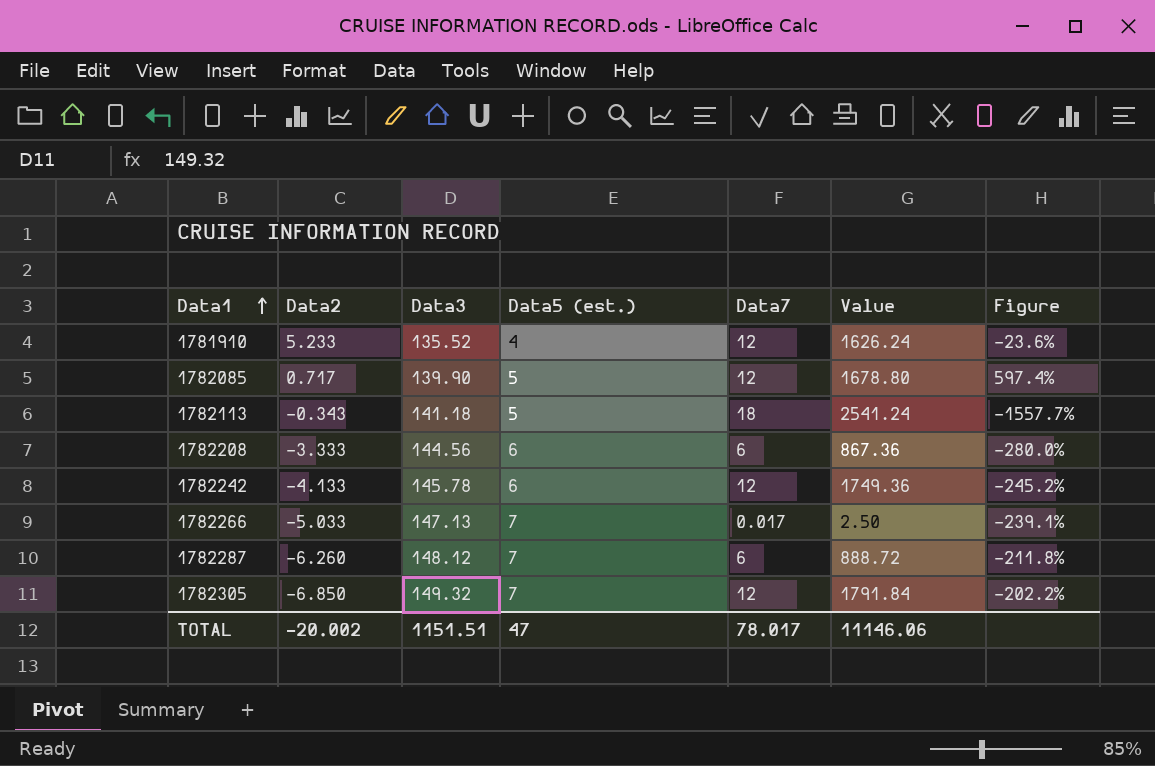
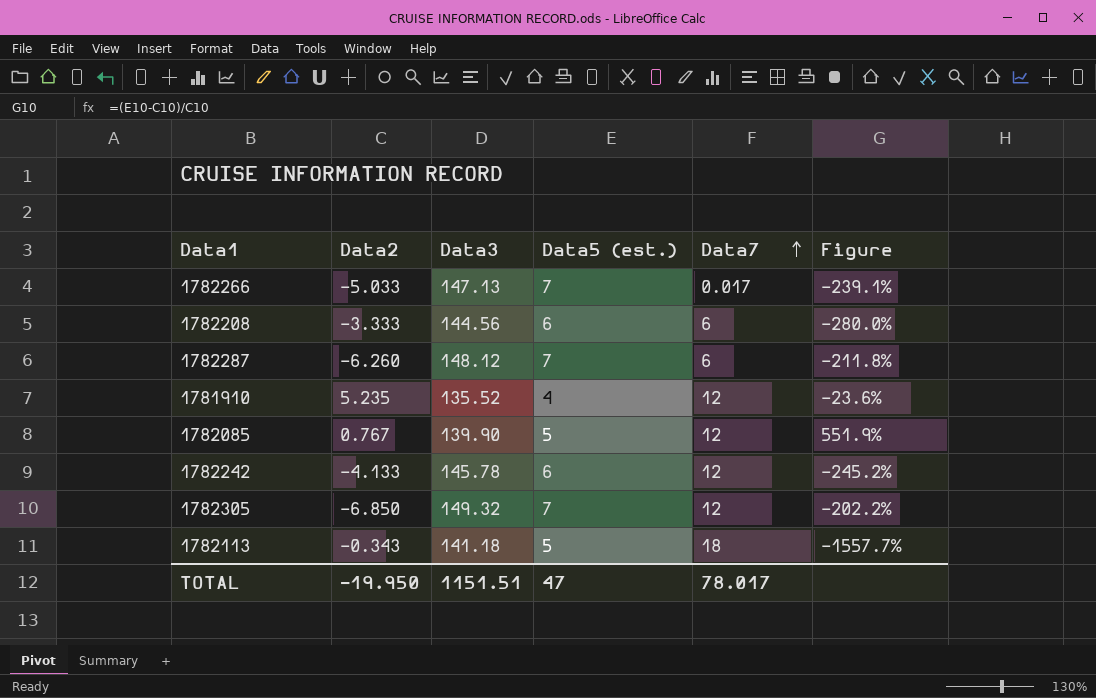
row order: Data1 ascending -> Data7 ascending
column Value | formula: [Data3] * [Data7] -> none
1781910 | Data2: 5.233 -> 5.235
1782085 | Data2: 0.717 -> 0.767
1782085 | Figure: 597.4% -> 551.9%
TOTAL | Data2: -20.002 -> -19.950

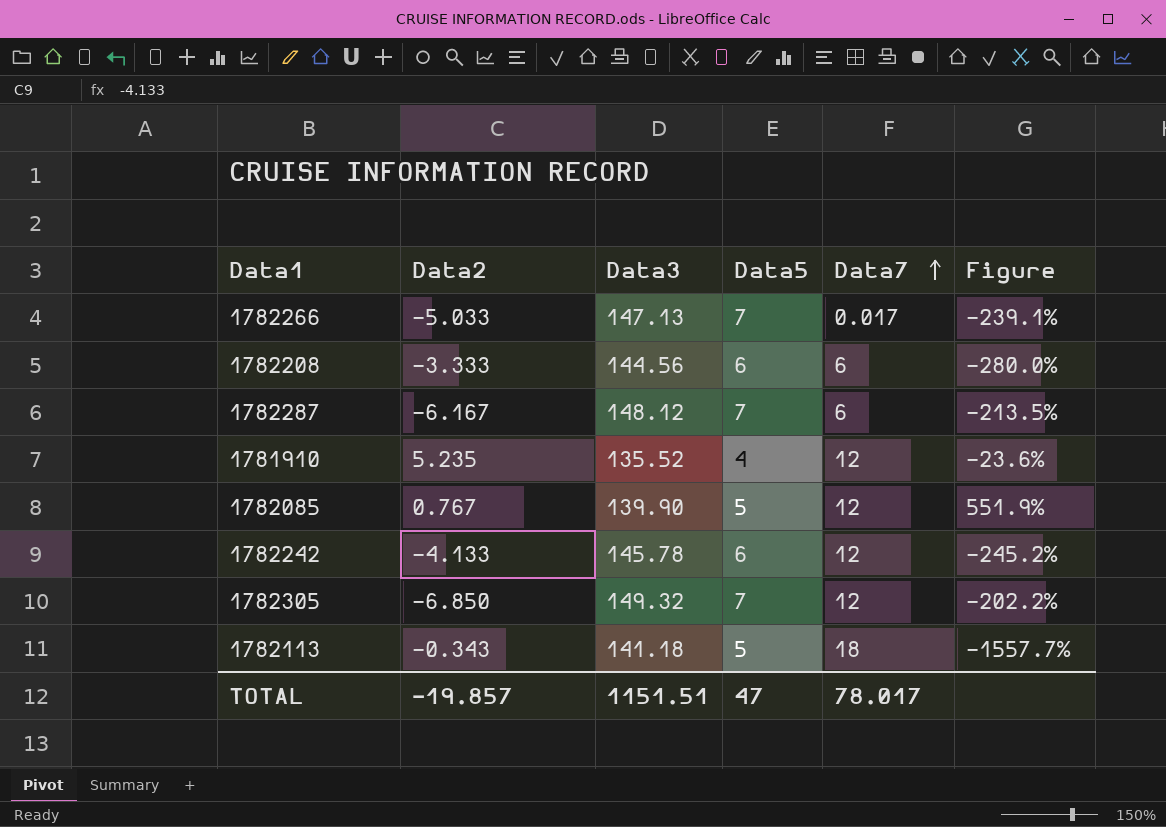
column name: Data5 (est.) -> Data5
1782287 | Data2: -6.260 -> -6.167
1782287 | Figure: -211.8% -> -213.5%
TOTAL | Data2: -19.950 -> -19.857

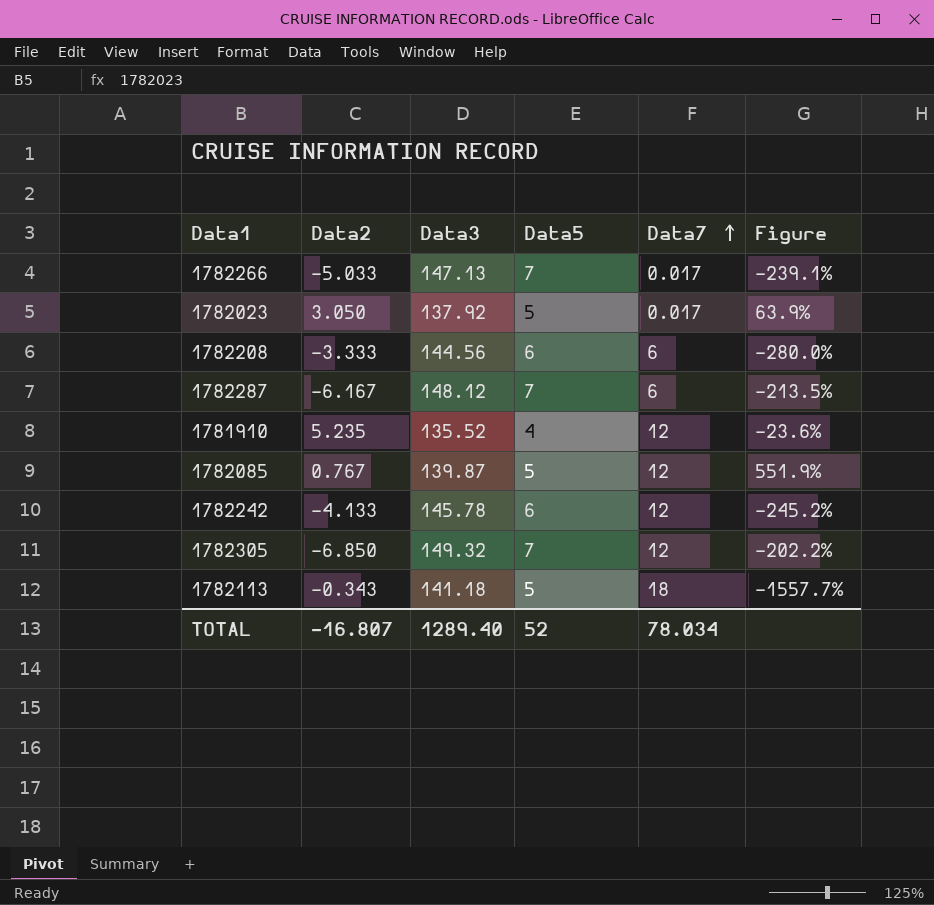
row 1782023: none -> 3.050 | 137.92 | 5 | 0.017 | 63.9%
1782085 | Data3: 139.90 -> 139.87
TOTAL | Data2: -19.857 -> -16.807
TOTAL | Data3: 1151.51 -> 1289.40
TOTAL | Data5: 47 -> 52
TOTAL | Data7: 78.017 -> 78.034

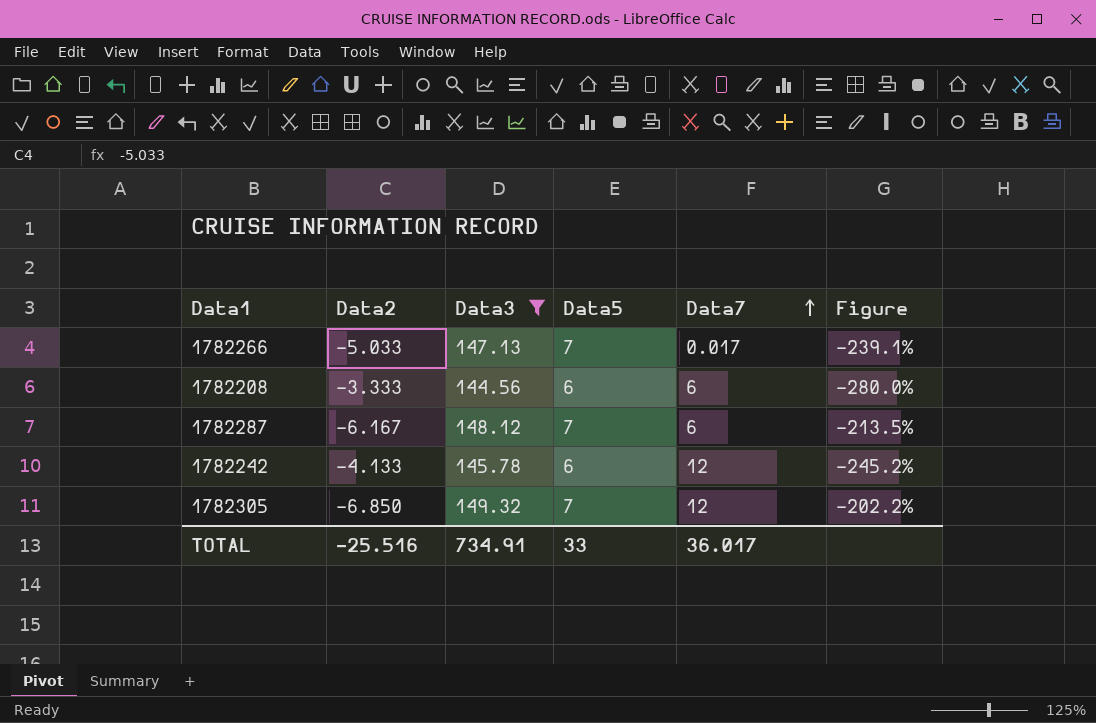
filter: none -> Data3 >= 144.56
TOTAL | Data2: -16.807 -> -25.516
TOTAL | Data3: 1289.40 -> 734.91
TOTAL | Data5: 52 -> 33
TOTAL | Data7: 78.034 -> 36.017

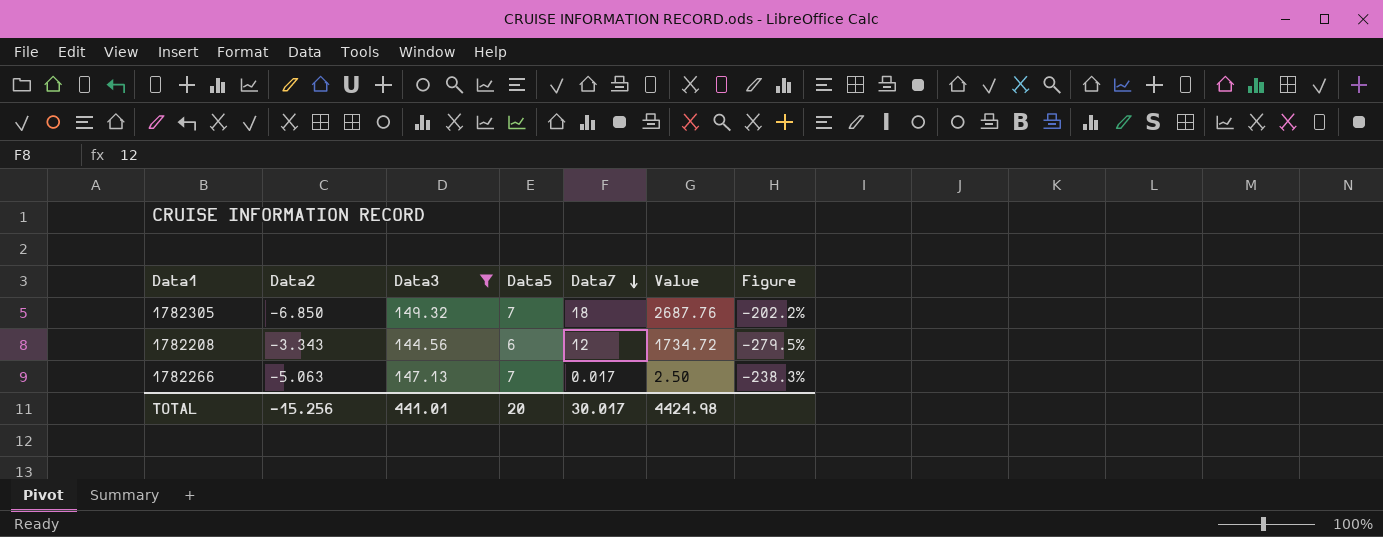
row order: Data7 ascending -> Data7 descending
column Value | formula: none -> [Data3] * [Data7]
row 1782287: -6.167 | 148.12 | 7 | 6 | -213.5% -> none
row 1782242: -4.133 | 145.78 | 6 | 12 | -245.2% -> none
1782305 | Data7: 12 -> 18
1782208 | Data2: -3.333 -> -3.343
1782208 | Data7: 6 -> 12
1782208 | Figure: -280.0% -> -279.5%
1782266 | Data2: -5.033 -> -5.063
1782266 | Figure: -239.1% -> -238.3%
TOTAL | Data2: -25.516 -> -15.256
TOTAL | Data3: 734.91 -> 441.01
TOTAL | Data5: 33 -> 20
TOTAL | Data7: 36.017 -> 30.017

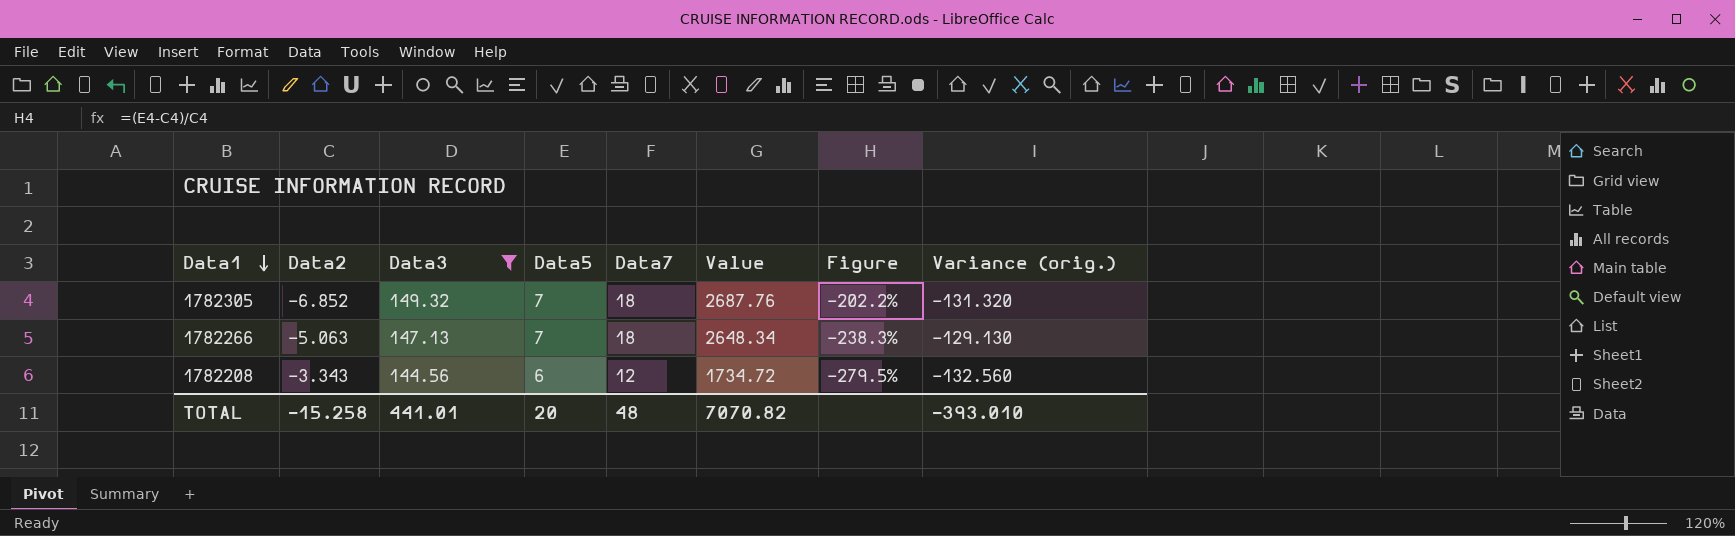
row order: Data7 descending -> Data1 descending
column Variance (orig.) | formula: none -> [Data7] - [Data3]
1782305 | Data2: -6.850 -> -6.852
1782266 | Data7: 0.017 -> 18
1782266 | Value: 2.50 -> 2648.34
TOTAL | Data2: -15.256 -> -15.258
TOTAL | Data7: 30.017 -> 48
TOTAL | Value: 4424.98 -> 7070.82

